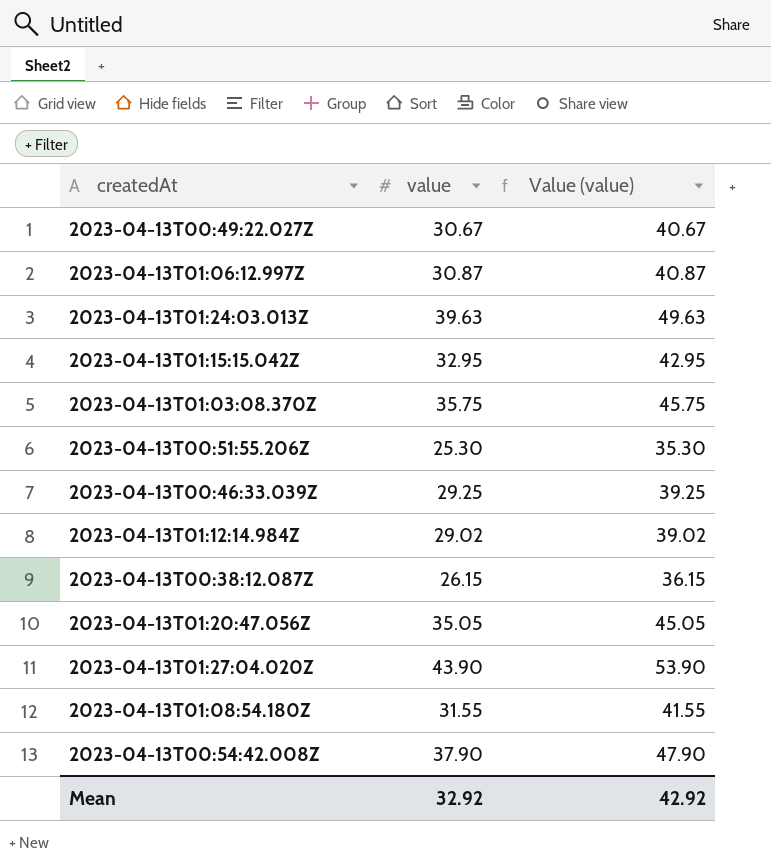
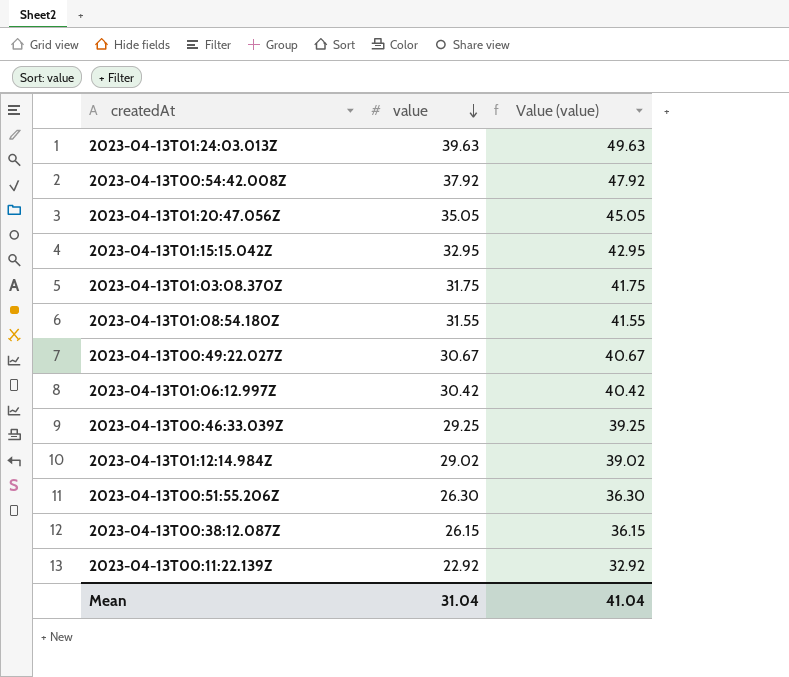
row order: none -> value descending
row 2023-04-13T01:27:04.020Z: 43.90 | 53.90 -> none
2023-04-13T00:54:42.008Z | value: 37.90 -> 37.92
2023-04-13T00:54:42.008Z | Value (value): 47.90 -> 47.92
2023-04-13T01:03:08.370Z | value: 35.75 -> 31.75
2023-04-13T01:03:08.370Z | Value (value): 45.75 -> 41.75
2023-04-13T01:06:12.997Z | value: 30.87 -> 30.42
2023-04-13T01:06:12.997Z | Value (value): 40.87 -> 40.42
2023-04-13T00:51:55.206Z | value: 25.30 -> 26.30
2023-04-13T00:51:55.206Z | Value (value): 35.30 -> 36.30
row 2023-04-13T00:11:22.139Z: none -> 22.92 | 32.92
Mean | value: 32.92 -> 31.04
Mean | Value (value): 42.92 -> 41.04

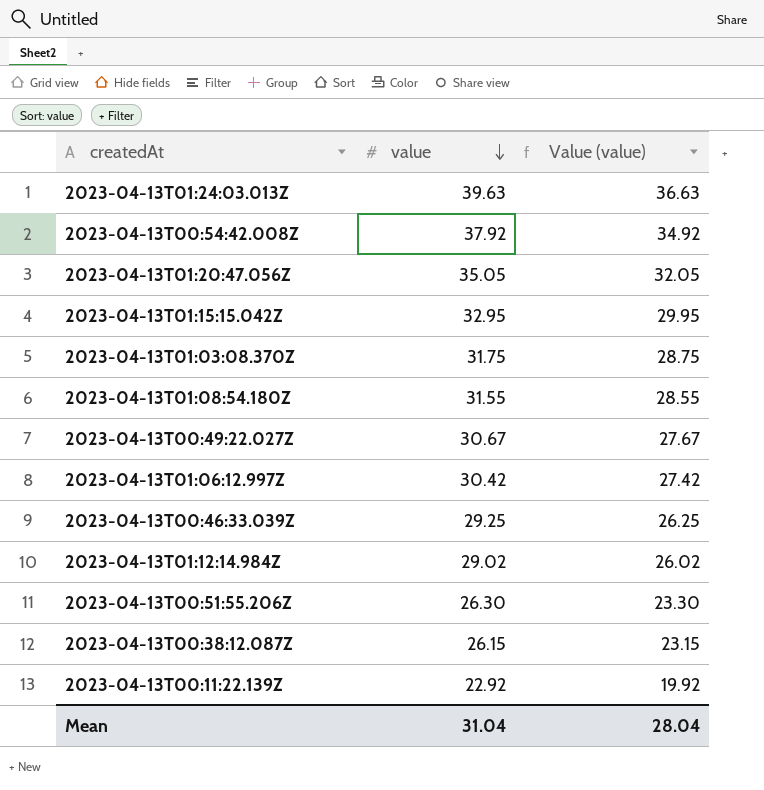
column Value (value) | formula: [value] + 10 -> [value] - 3
Mean | Value (value): 41.04 -> 28.04

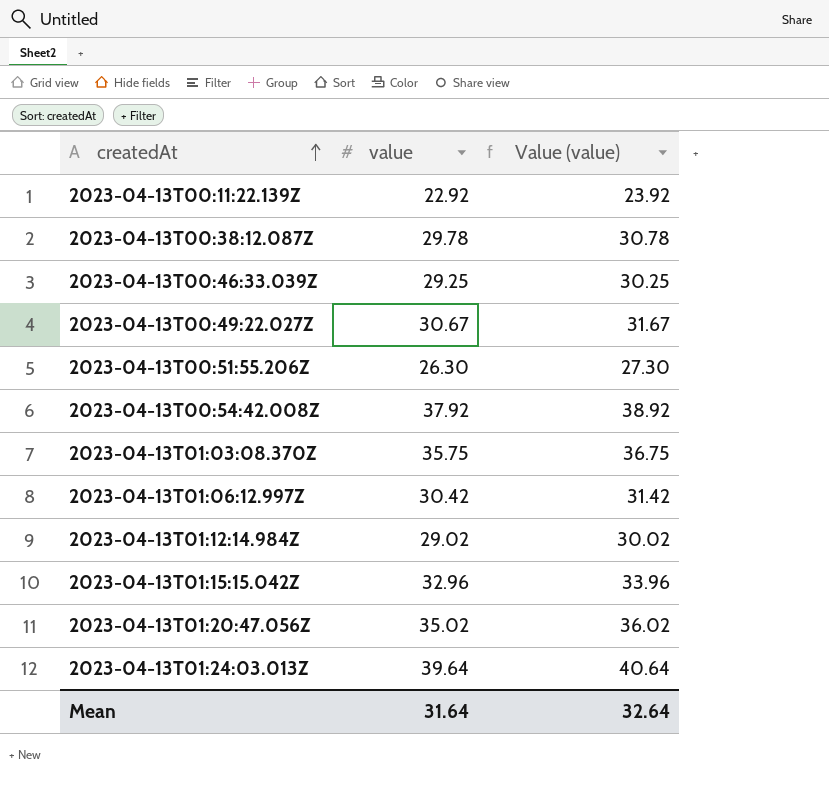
row order: value descending -> createdAt ascending
column Value (value) | formula: [value] - 3 -> [value] + 1
row 2023-04-13T01:08:54.180Z: 31.55 | 28.55 -> none
2023-04-13T00:38:12.087Z | value: 26.15 -> 29.78
2023-04-13T01:03:08.370Z | value: 31.75 -> 35.75
2023-04-13T01:15:15.042Z | value: 32.95 -> 32.96
2023-04-13T01:20:47.056Z | value: 35.05 -> 35.02
2023-04-13T01:24:03.013Z | value: 39.63 -> 39.64
Mean | value: 31.04 -> 31.64
Mean | Value (value): 28.04 -> 32.64

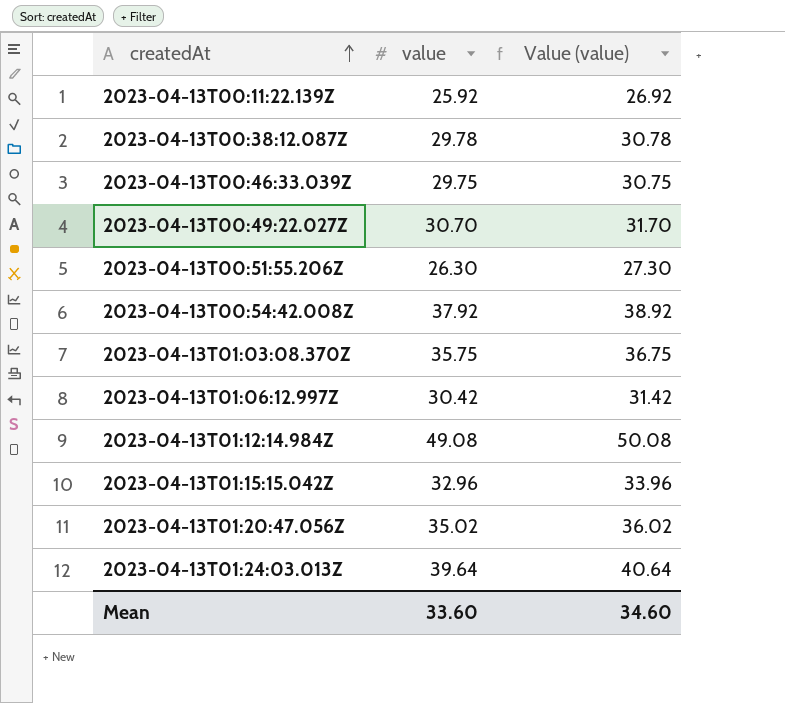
2023-04-13T00:11:22.139Z | value: 22.92 -> 25.92
2023-04-13T00:11:22.139Z | Value (value): 23.92 -> 26.92
2023-04-13T00:46:33.039Z | value: 29.25 -> 29.75
2023-04-13T00:46:33.039Z | Value (value): 30.25 -> 30.75
2023-04-13T00:49:22.027Z | value: 30.67 -> 30.70
2023-04-13T00:49:22.027Z | Value (value): 31.67 -> 31.70
2023-04-13T01:12:14.984Z | value: 29.02 -> 49.08
2023-04-13T01:12:14.984Z | Value (value): 30.02 -> 50.08
Mean | value: 31.64 -> 33.60
Mean | Value (value): 32.64 -> 34.60

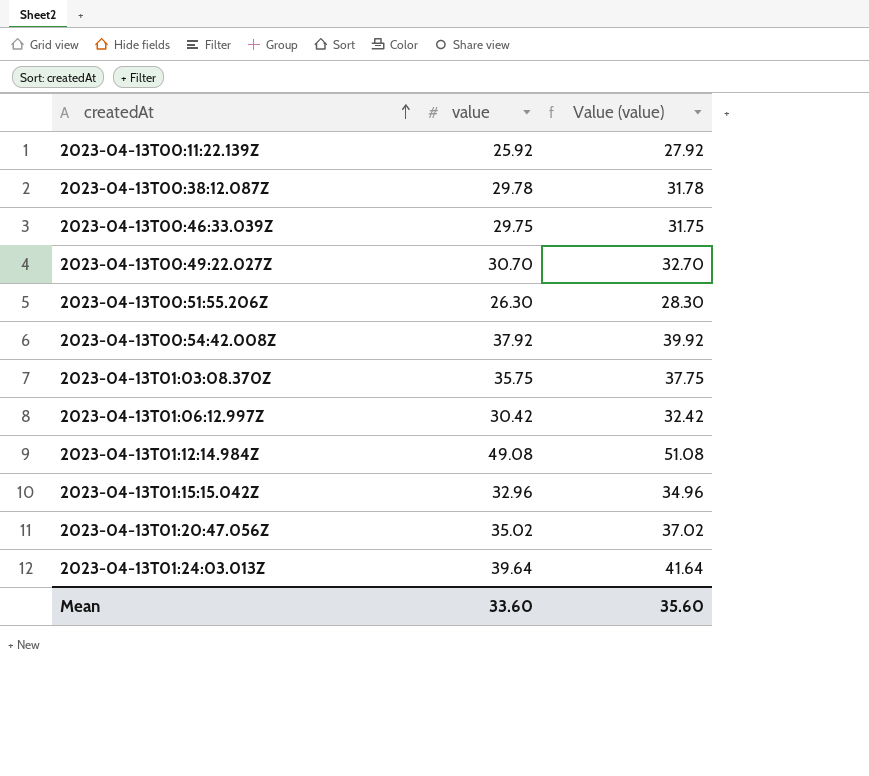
column Value (value) | formula: [value] + 1 -> [value] + 2
Mean | Value (value): 34.60 -> 35.60

